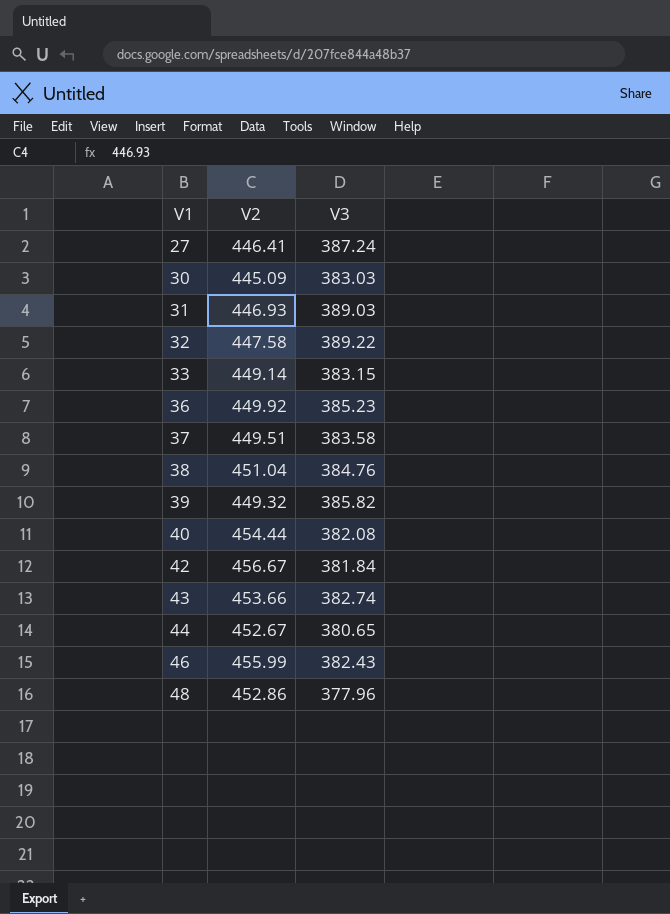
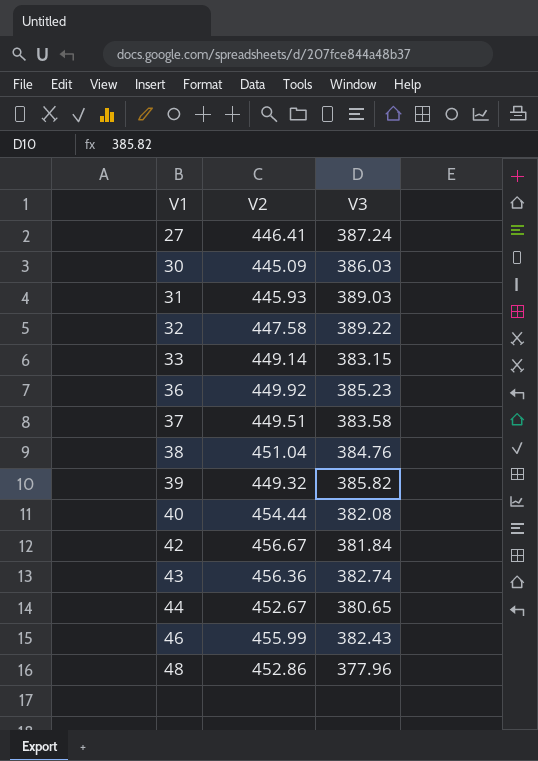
30 | V3: 383.03 -> 386.03
31 | V2: 446.93 -> 445.93
43 | V2: 453.66 -> 456.36

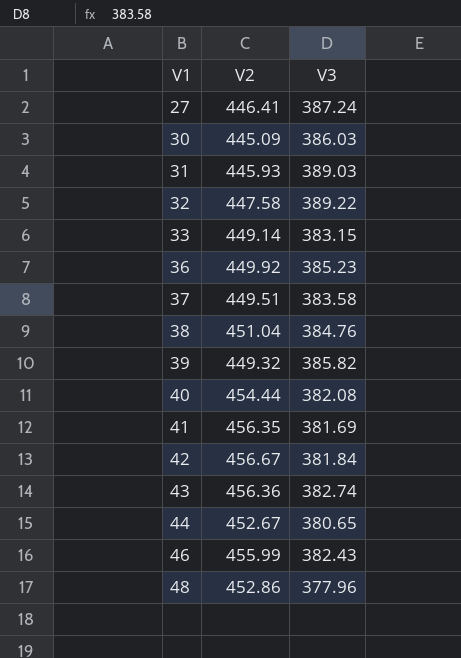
row 41: none -> 456.35 | 381.69

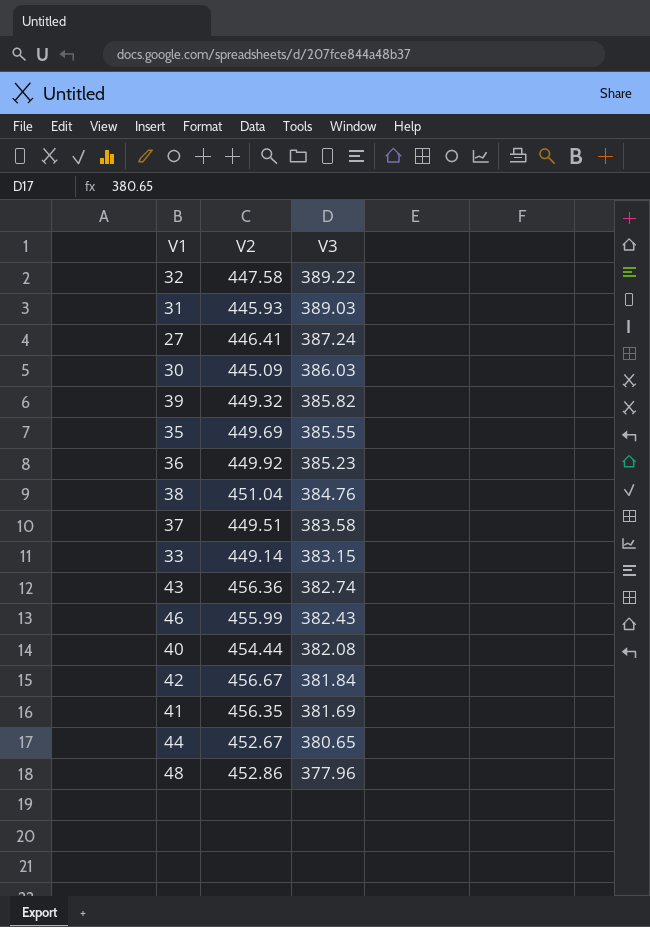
row order: V1 ascending -> V3 descending
row 35: none -> 449.69 | 385.55

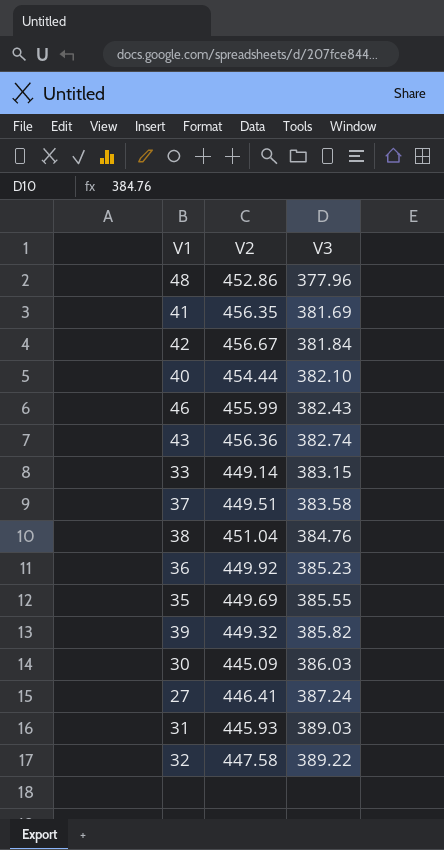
row order: V3 descending -> V3 ascending
row 44: 452.67 | 380.65 -> none
40 | V3: 382.08 -> 382.10

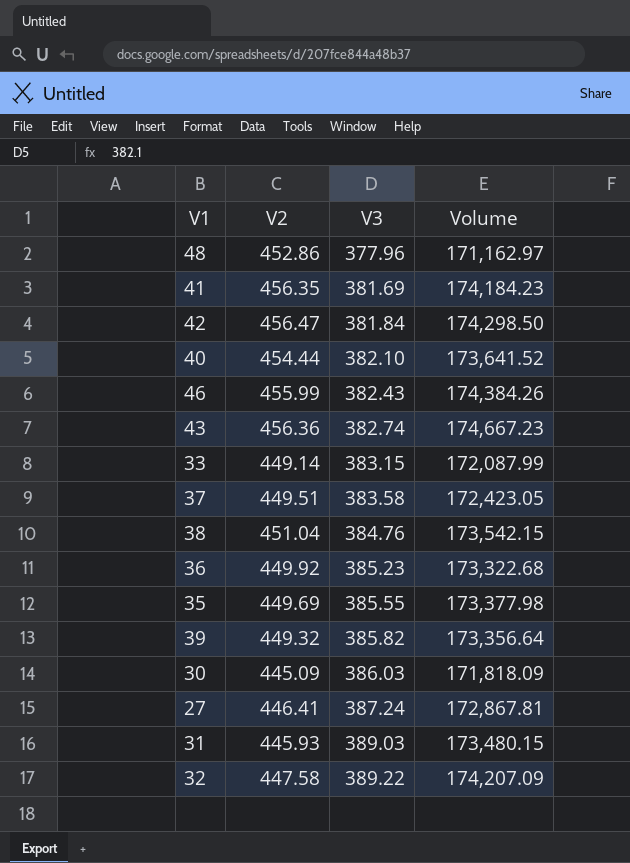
column Volume | formula: none -> [V2] * [V3]
42 | V2: 456.67 -> 456.47

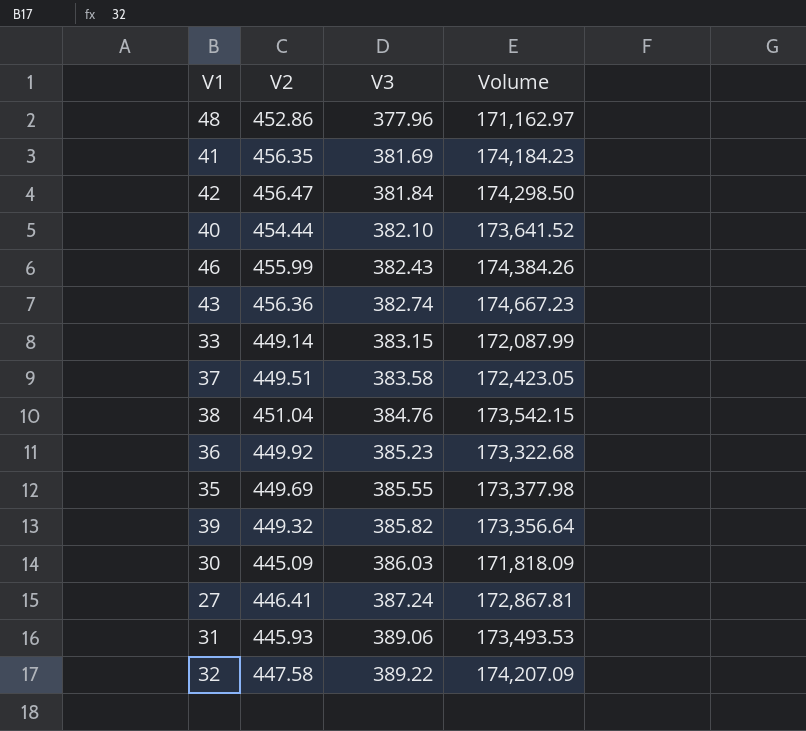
31 | V3: 389.03 -> 389.06
31 | Volume: 173,480.15 -> 173,493.53

